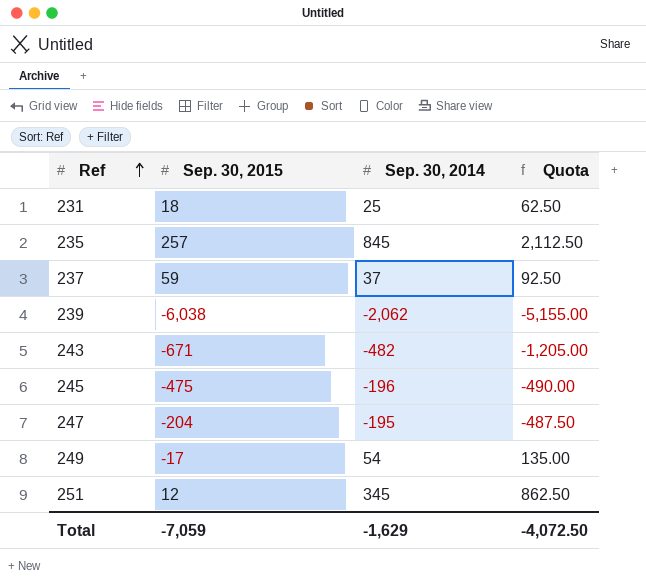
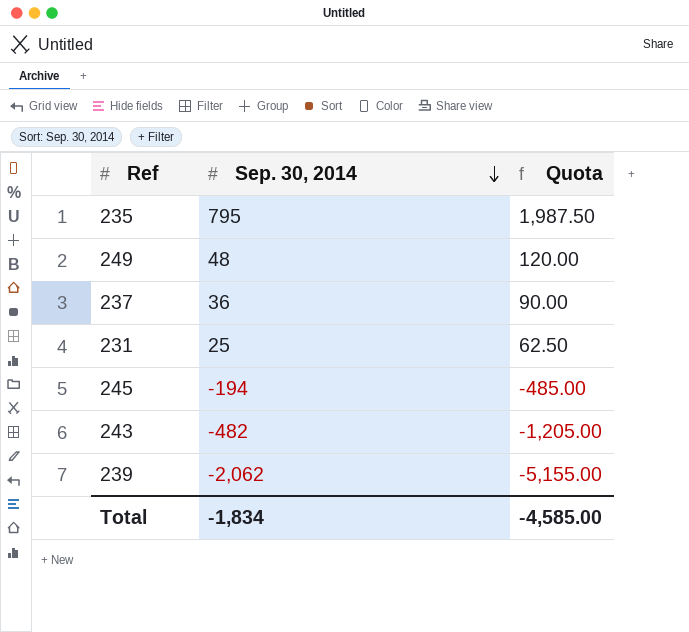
row order: Ref ascending -> Sep. 30, 2014 descending
column Sep. 30, 2015 | position: 2 -> none
row 247: -204 | -195 | -487.50 -> none
row 251: 12 | 345 | 862.50 -> none
235 | Sep. 30, 2014: 845 -> 795
235 | Quota: 2,112.50 -> 1,987.50
249 | Sep. 30, 2014: 54 -> 48
249 | Quota: 135.00 -> 120.00
237 | Sep. 30, 2014: 37 -> 36
237 | Quota: 92.50 -> 90.00
245 | Sep. 30, 2014: -196 -> -194
245 | Quota: -490.00 -> -485.00
Total | Sep. 30, 2014: -1,629 -> -1,834
Total | Quota: -4,072.50 -> -4,585.00

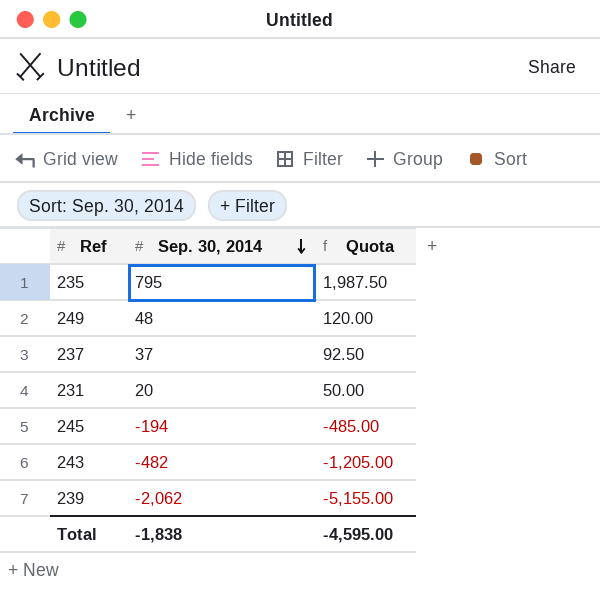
237 | Sep. 30, 2014: 36 -> 37
237 | Quota: 90.00 -> 92.50
231 | Sep. 30, 2014: 25 -> 20
231 | Quota: 62.50 -> 50.00
Total | Sep. 30, 2014: -1,834 -> -1,838
Total | Quota: -4,585.00 -> -4,595.00

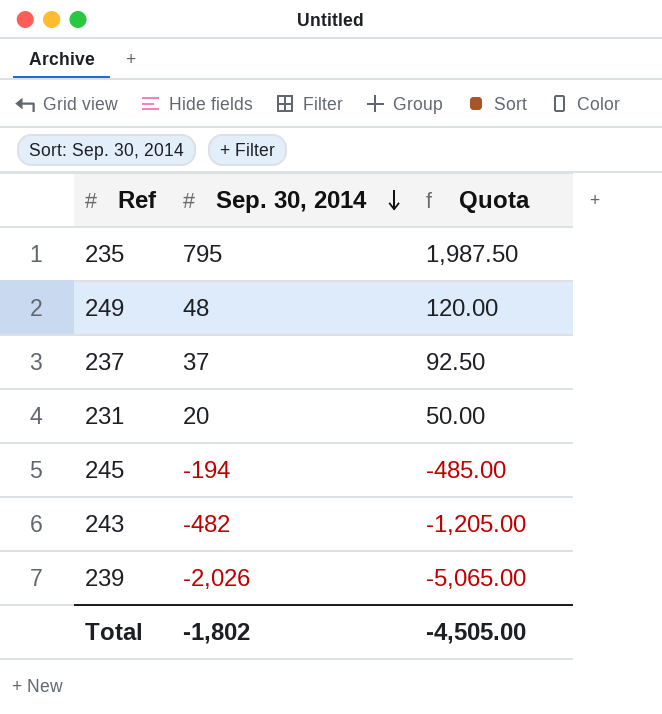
239 | Sep. 30, 2014: -2,062 -> -2,026
239 | Quota: -5,155.00 -> -5,065.00
Total | Sep. 30, 2014: -1,838 -> -1,802
Total | Quota: -4,595.00 -> -4,505.00

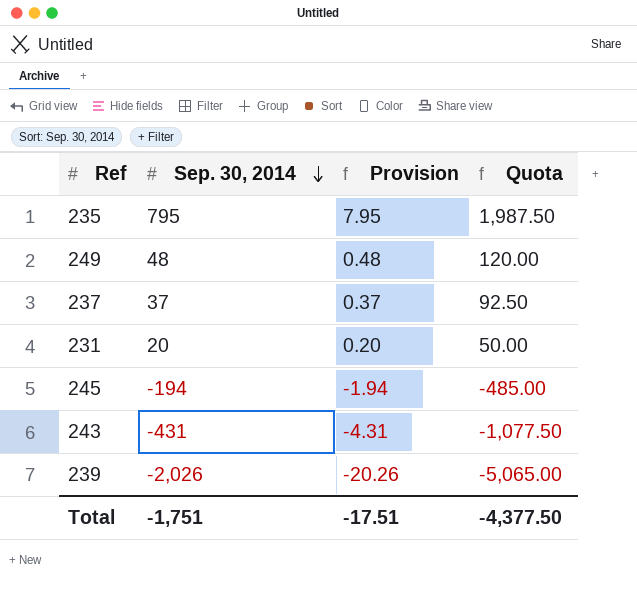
column Provision | formula: none -> [Sep. 30, 2014] * 0.01
243 | Sep. 30, 2014: -482 -> -431
243 | Quota: -1,205.00 -> -1,077.50
Total | Sep. 30, 2014: -1,802 -> -1,751
Total | Quota: -4,505.00 -> -4,377.50

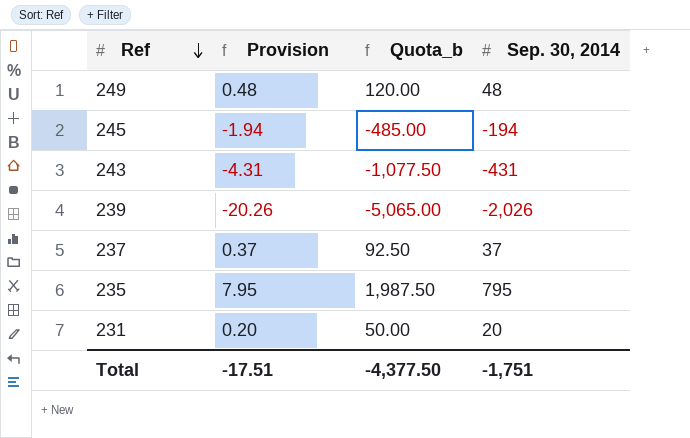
row order: Sep. 30, 2014 descending -> Ref descending
column name: Quota -> Quota_b
column Sep. 30, 2014 | position: 2 -> 4

